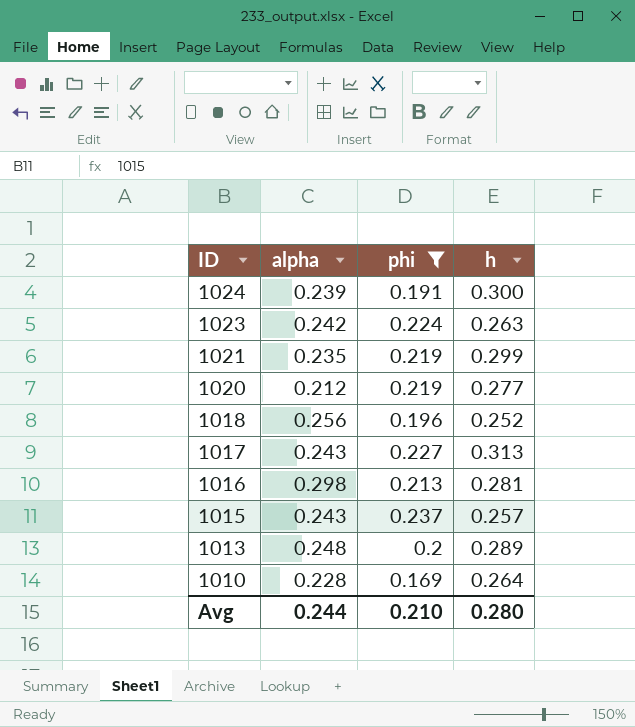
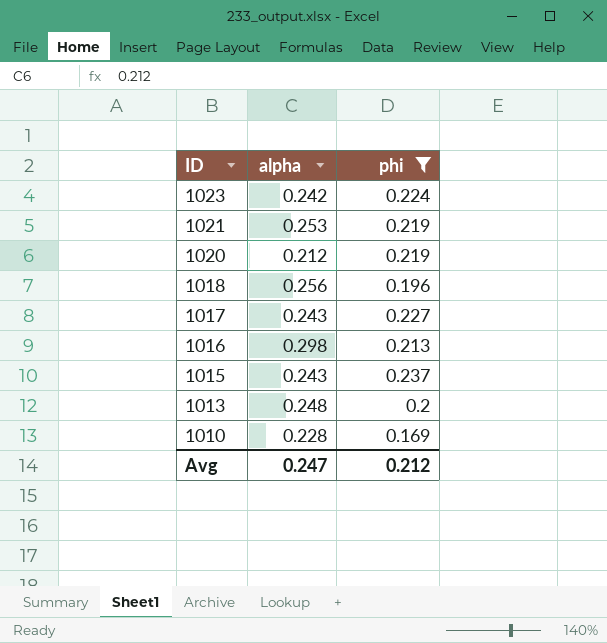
column h | position: 4 -> none
row 1024: 0.239 | 0.191 | 0.300 -> none
1021 | alpha: 0.235 -> 0.253
Avg | alpha: 0.244 -> 0.247
Avg | phi: 0.210 -> 0.212

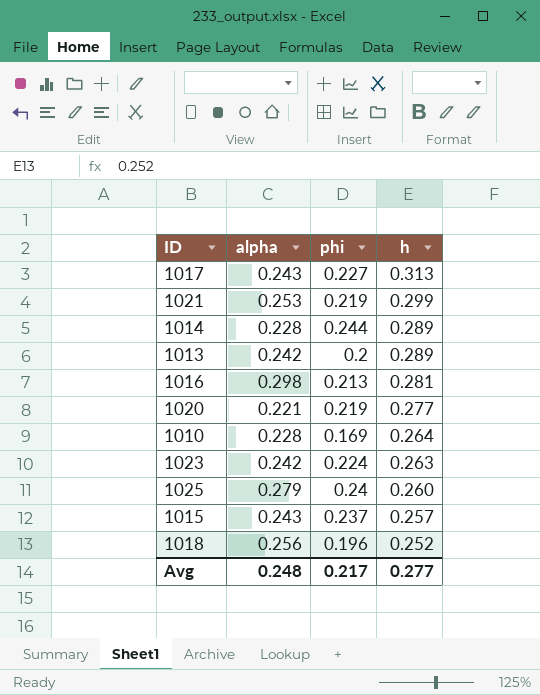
filter: phi <= 0.237 -> none
row order: ID descending -> h descending
column h | position: none -> 4
1013 | alpha: 0.248 -> 0.242
1020 | alpha: 0.212 -> 0.221
Avg | alpha: 0.247 -> 0.248
Avg | phi: 0.212 -> 0.217

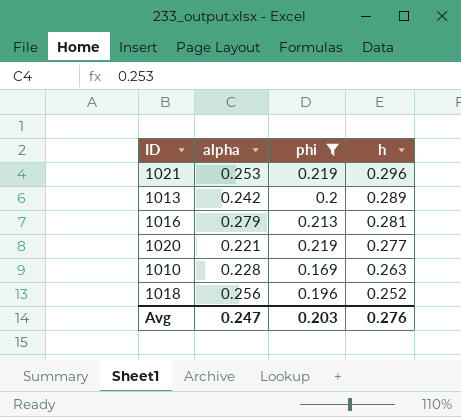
filter: none -> phi <= 0.219
1021 | h: 0.299 -> 0.296
1016 | alpha: 0.298 -> 0.279
1010 | h: 0.264 -> 0.263
Avg | alpha: 0.248 -> 0.247
Avg | phi: 0.217 -> 0.203
Avg | h: 0.277 -> 0.276

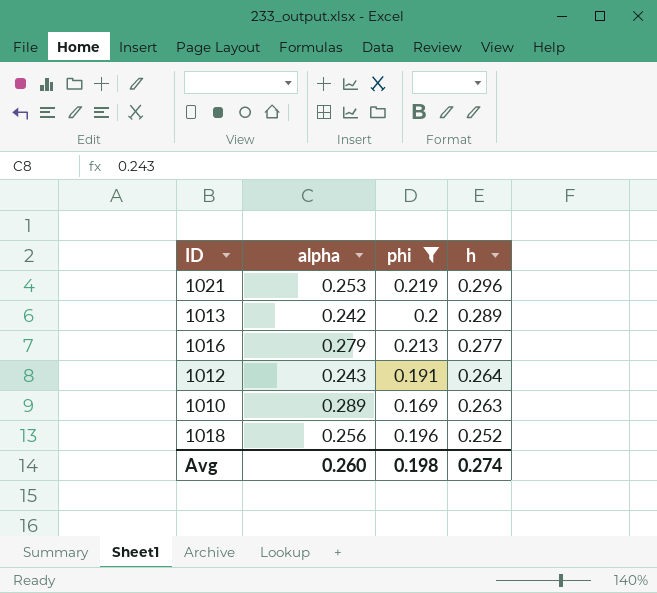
row 1020: 0.221 | 0.219 | 0.277 -> none
1016 | h: 0.281 -> 0.277
row 1012: none -> 0.243 | 0.191 | 0.264
1010 | alpha: 0.228 -> 0.289
Avg | alpha: 0.247 -> 0.260
Avg | phi: 0.203 -> 0.198
Avg | h: 0.276 -> 0.274

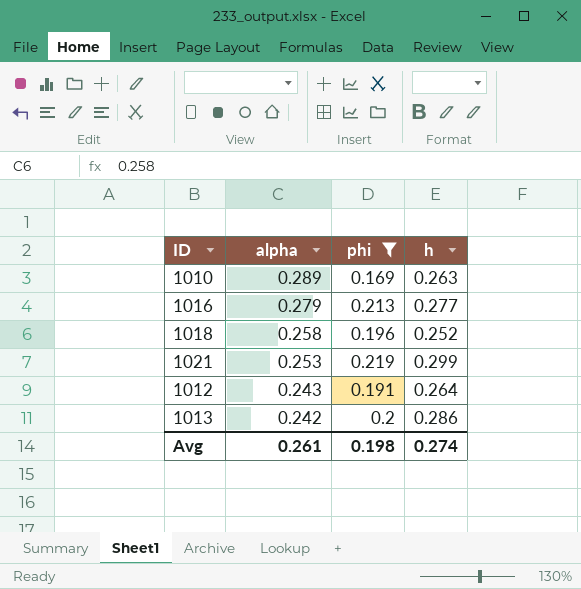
row order: h descending -> alpha descending
1018 | alpha: 0.256 -> 0.258
1021 | h: 0.296 -> 0.299
1013 | h: 0.289 -> 0.286
Avg | alpha: 0.260 -> 0.261

